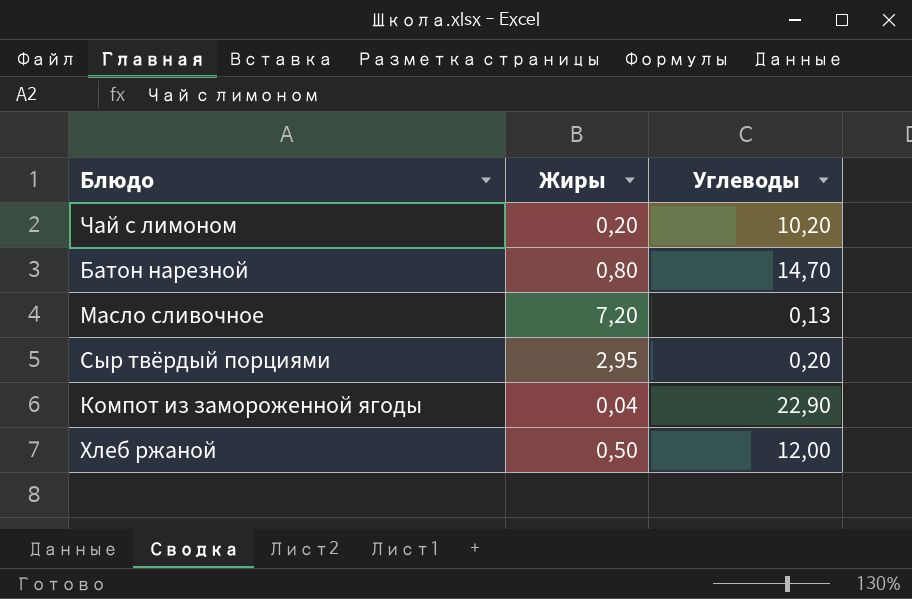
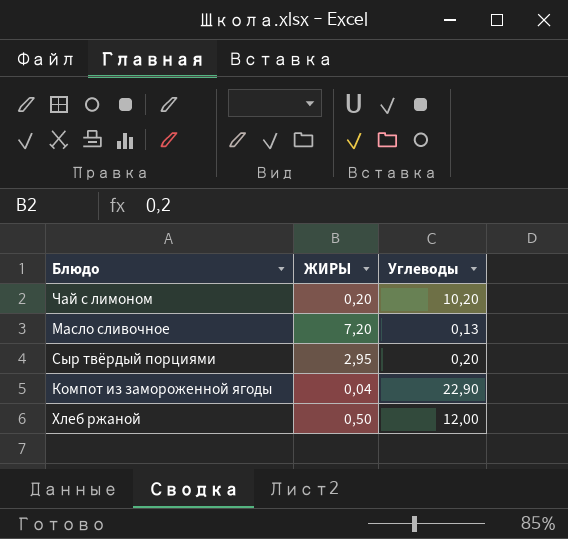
column name: Жиры -> ЖИРЫ
row Батон нарезной: 0,80 | 14,70 -> none

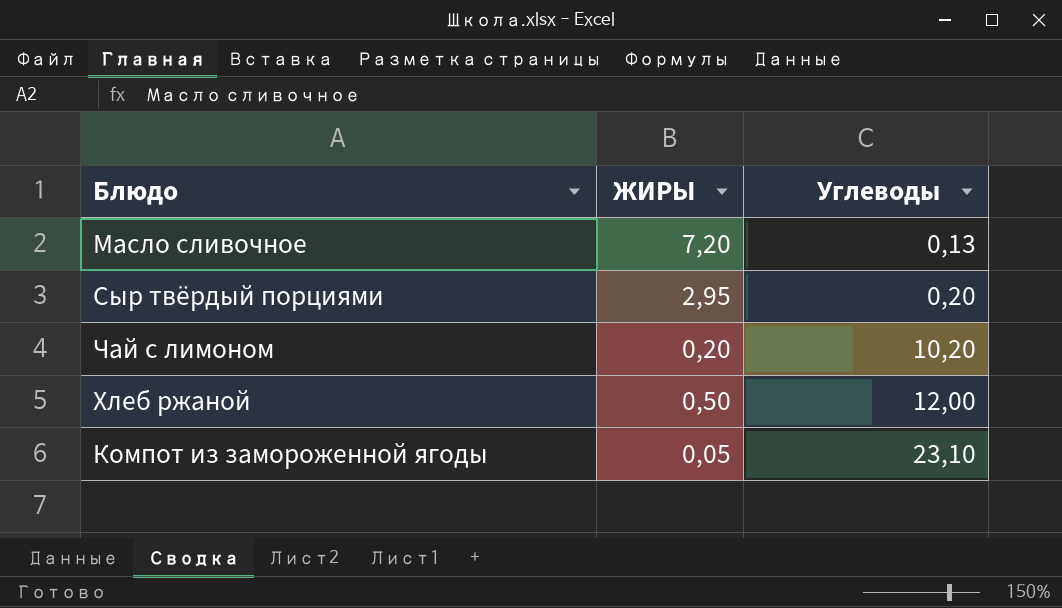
row order: none -> Углеводы ascending
Компот из замороженной ягоды | ЖИРЫ: 0,04 -> 0,05
Компот из замороженной ягоды | Углеводы: 22,90 -> 23,10

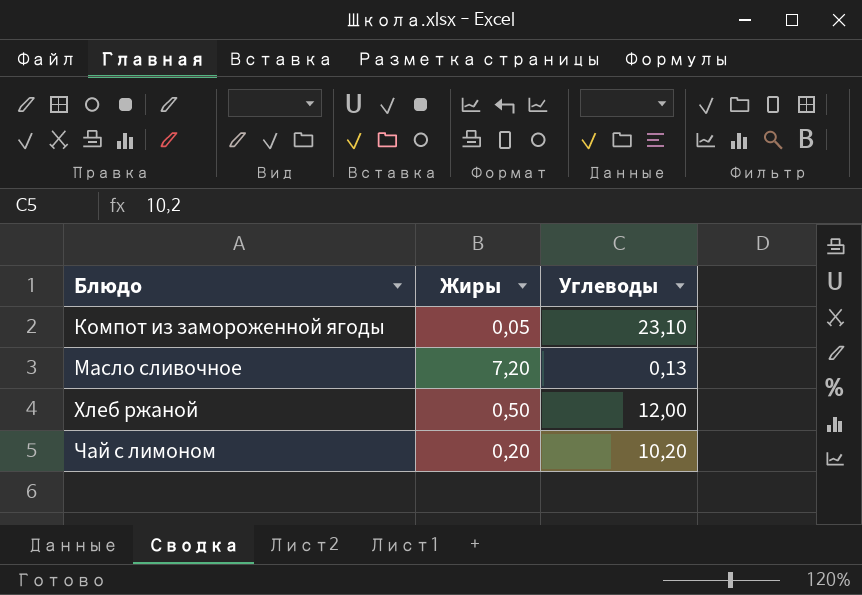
row order: Углеводы ascending -> Блюдо ascending
column name: ЖИРЫ -> Жиры
row Сыр твёрдый порциями: 2,95 | 0,20 -> none

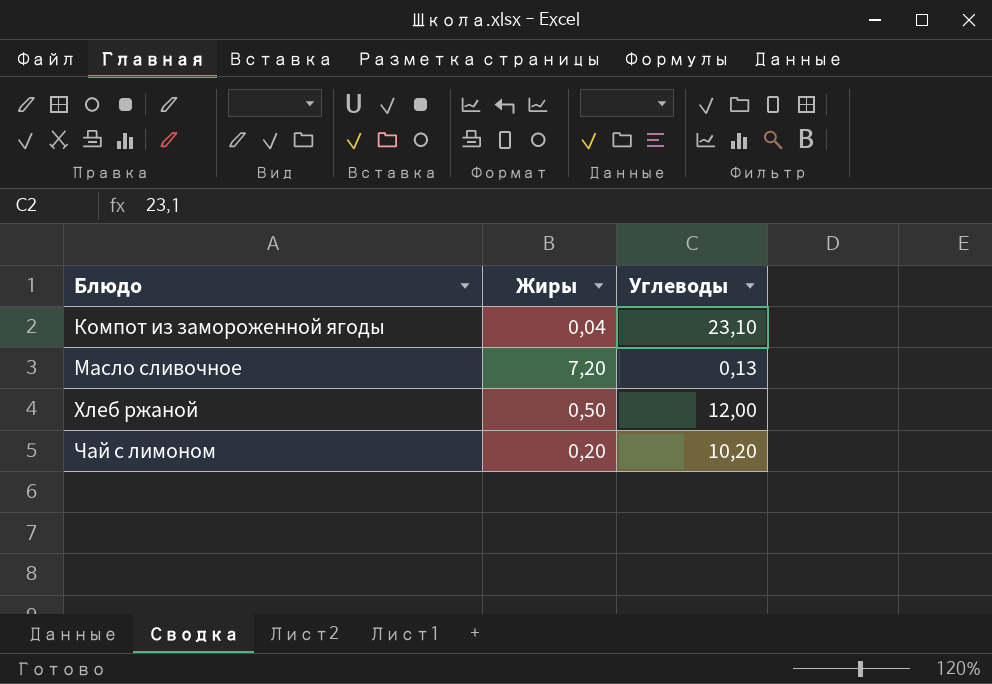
Компот из замороженной ягоды | Жиры: 0,05 -> 0,04

